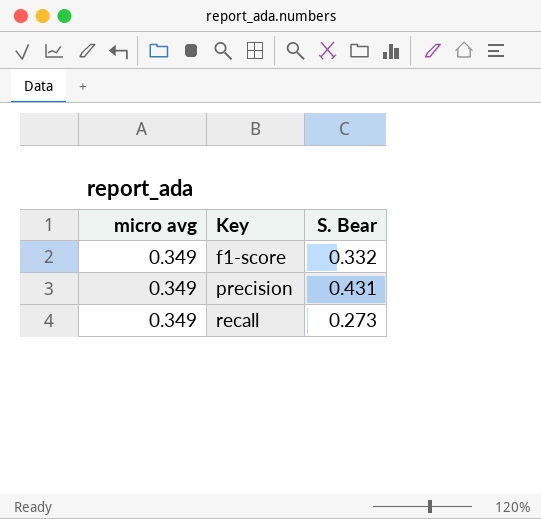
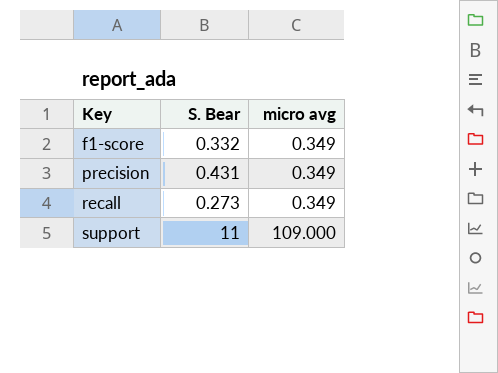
column micro avg | position: 1 -> 3
row support: none -> 11 | 109.000

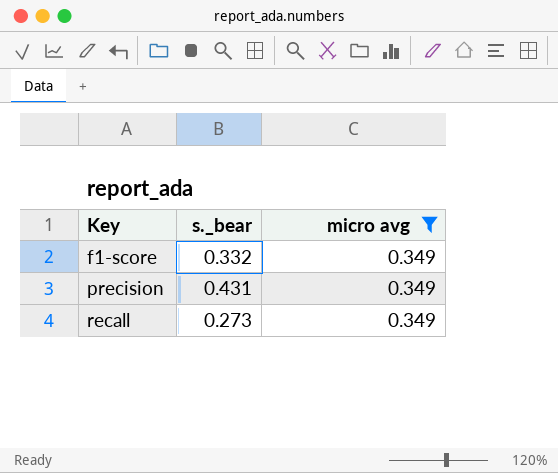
filter: none -> micro avg = 0.349
column name: S. Bear -> s._bear

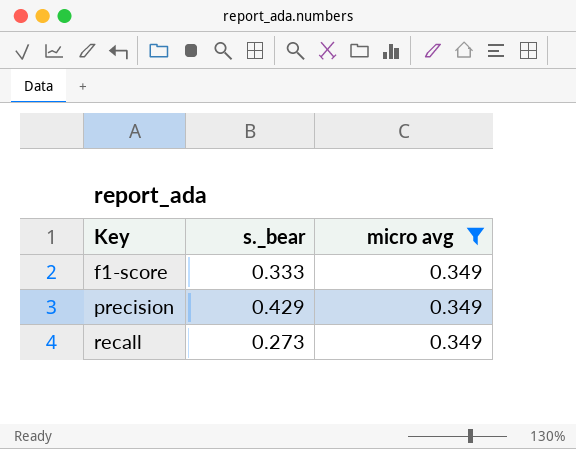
f1-score | s._bear: 0.332 -> 0.333
precision | s._bear: 0.431 -> 0.429

